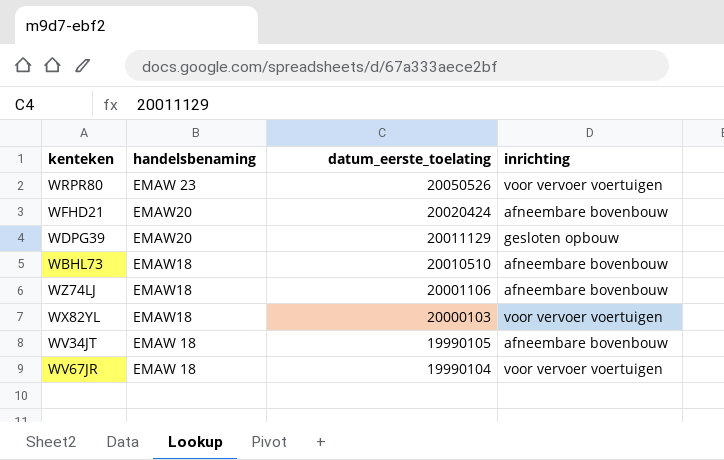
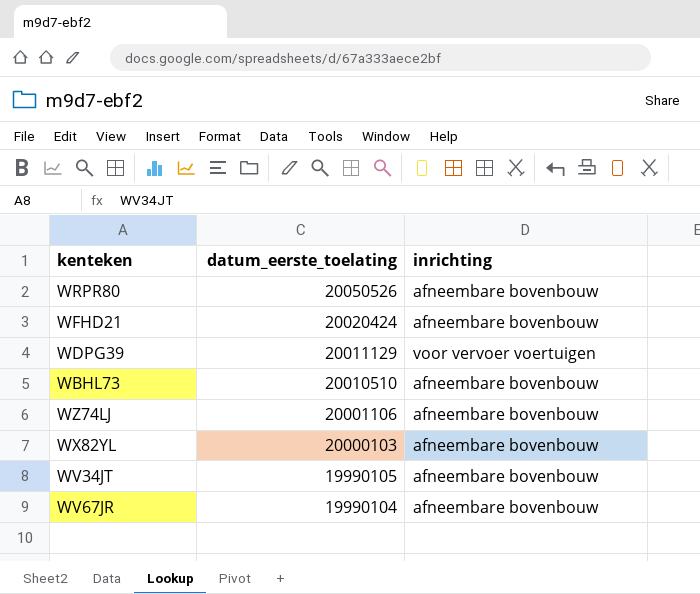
column handelsbenaming | position: 2 -> none
WRPR80 | inrichting: voor vervoer voertuigen -> afneembare bovenbouw
WDPG39 | inrichting: gesloten opbouw -> voor vervoer voertuigen
WX82YL | inrichting: voor vervoer voertuigen -> afneembare bovenbouw
WV67JR | inrichting: voor vervoer voertuigen -> afneembare bovenbouw

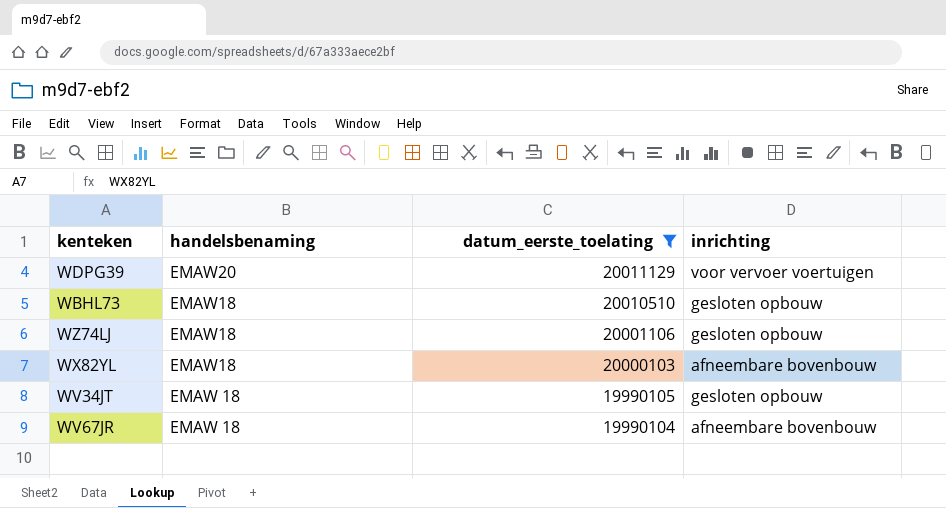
filter: none -> datum_eerste_toelating <= 20011129
column handelsbenaming | position: none -> 2
WBHL73 | inrichting: afneembare bovenbouw -> gesloten opbouw
WZ74LJ | inrichting: afneembare bovenbouw -> gesloten opbouw
WV34JT | inrichting: afneembare bovenbouw -> gesloten opbouw

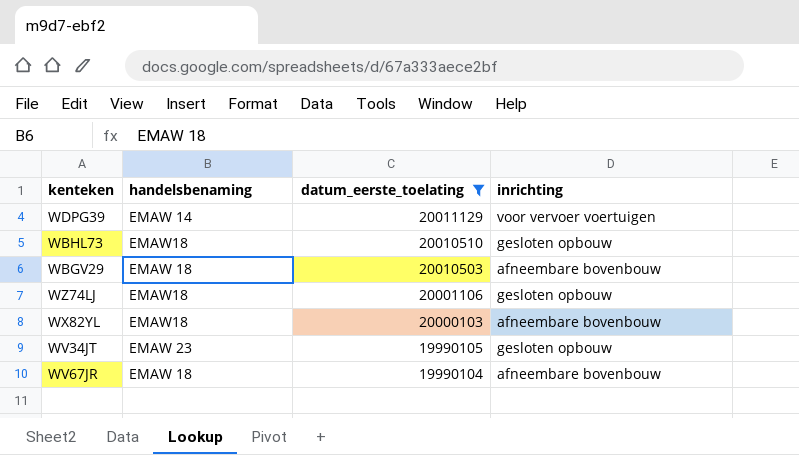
WDPG39 | handelsbenaming: EMAW20 -> EMAW 14
row WBGV29: none -> EMAW 18 | 20010503 | afneembare bovenbouw
WV34JT | handelsbenaming: EMAW 18 -> EMAW 23

